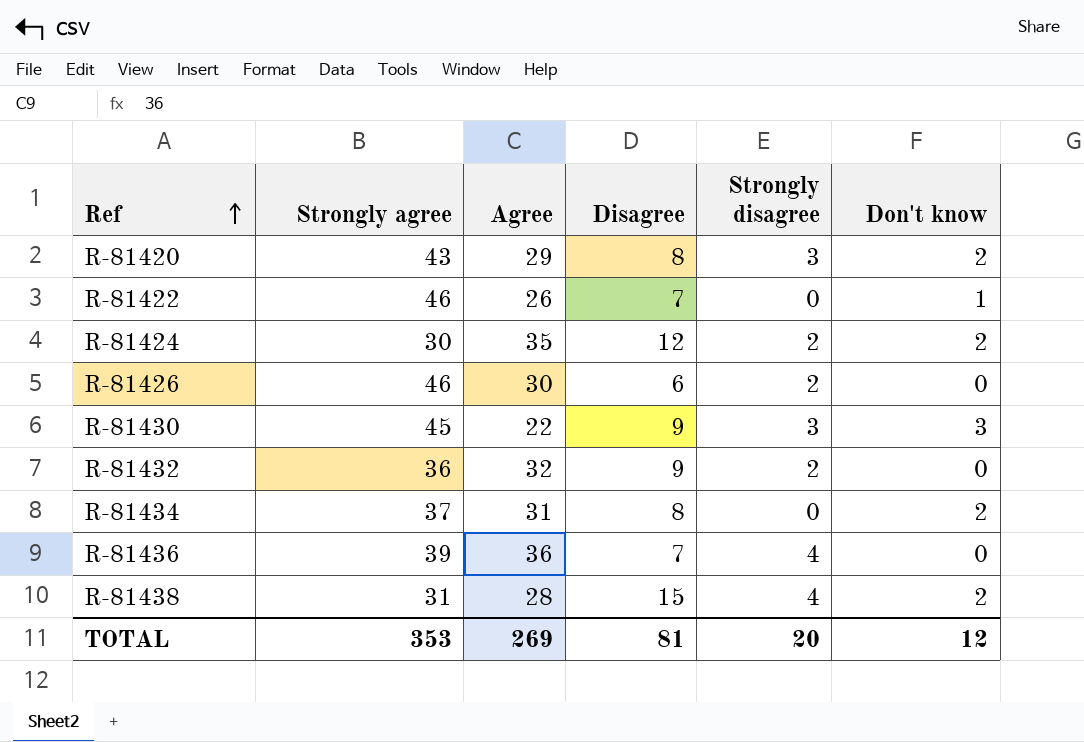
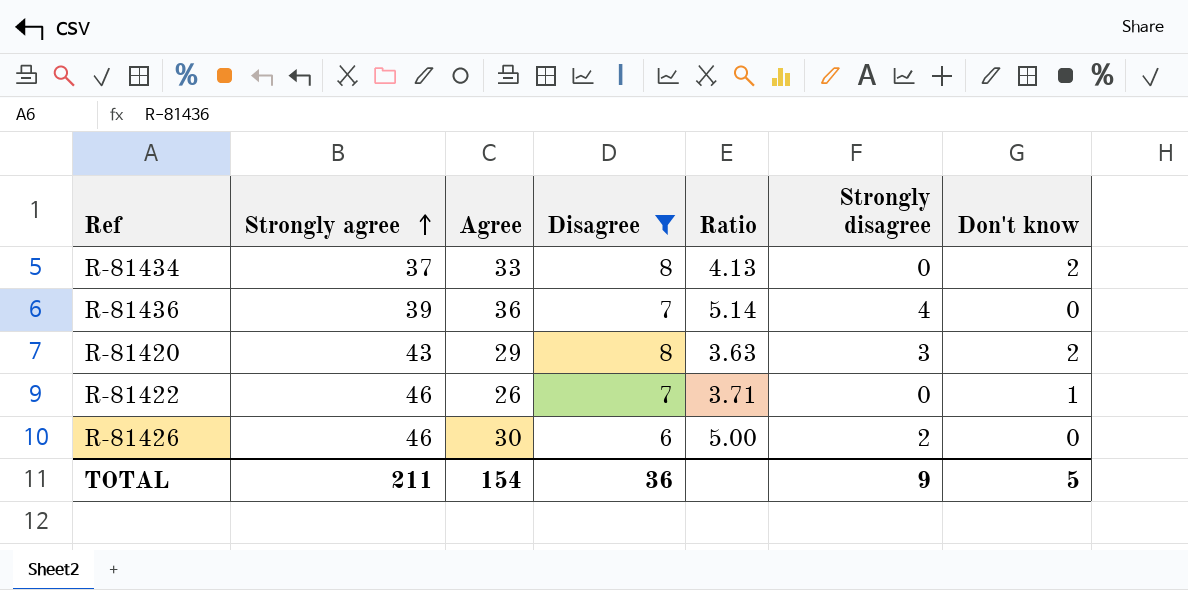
filter: none -> Disagree <= 8
row order: Ref ascending -> Strongly agree ascending
column Ratio | formula: none -> [Agree] / [Disagree]
R-81434 | Agree: 31 -> 33
TOTAL | Strongly agree: 353 -> 211
TOTAL | Agree: 269 -> 154
TOTAL | Disagree: 81 -> 36
TOTAL | Strongly disagree: 20 -> 9
TOTAL | Don't know: 12 -> 5

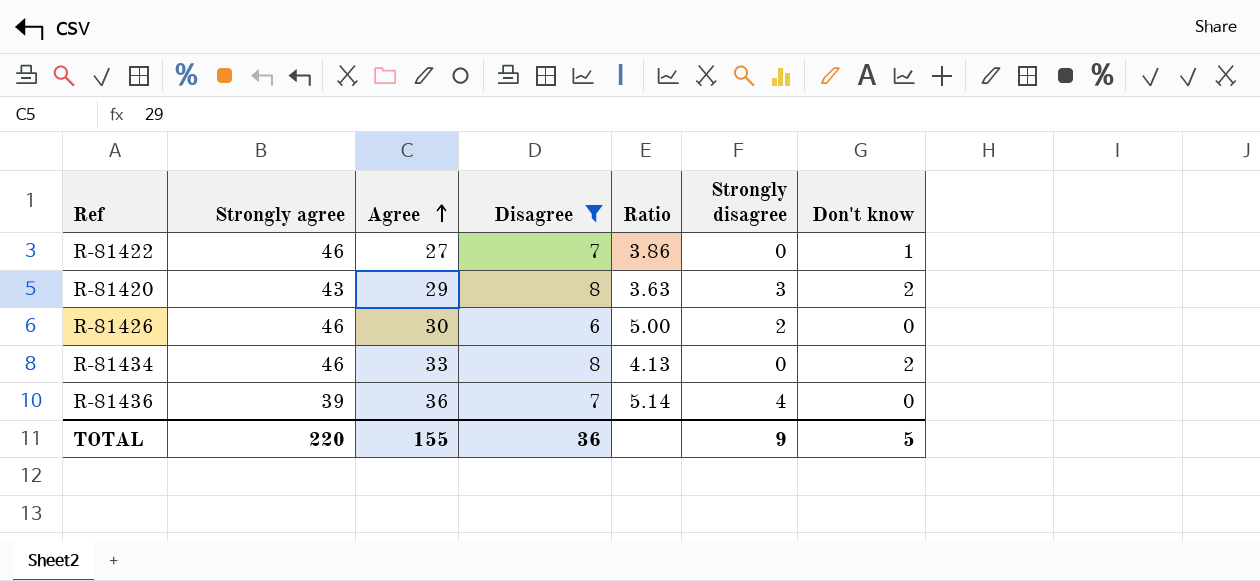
row order: Strongly agree ascending -> Agree ascending
R-81422 | Agree: 26 -> 27
R-81422 | Ratio: 3.71 -> 3.86
R-81434 | Strongly agree: 37 -> 46
TOTAL | Strongly agree: 211 -> 220
TOTAL | Agree: 154 -> 155

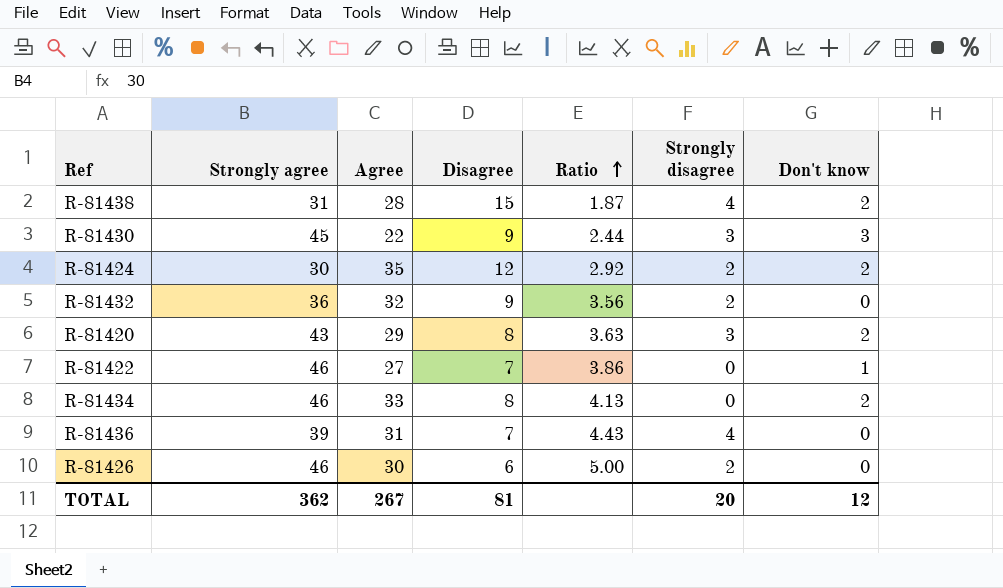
filter: Disagree <= 8 -> none
row order: Agree ascending -> Ratio ascending
R-81436 | Agree: 36 -> 31
R-81436 | Ratio: 5.14 -> 4.43
TOTAL | Strongly agree: 220 -> 362
TOTAL | Agree: 155 -> 267
TOTAL | Disagree: 36 -> 81
TOTAL | Strongly disagree: 9 -> 20
TOTAL | Don't know: 5 -> 12

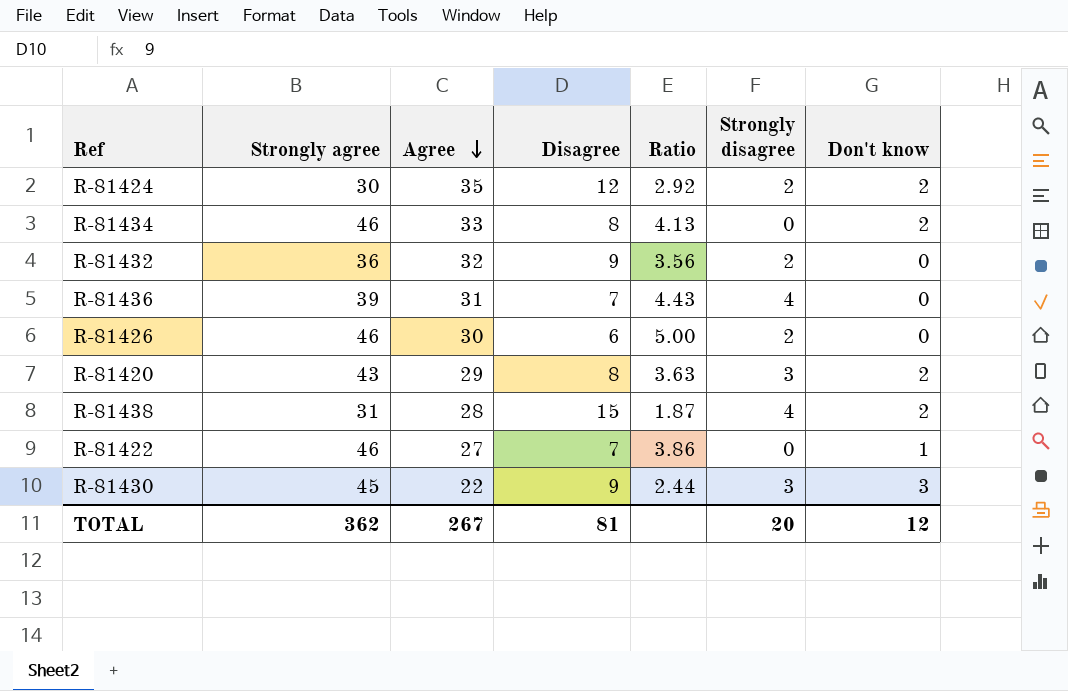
row order: Ratio ascending -> Agree descending

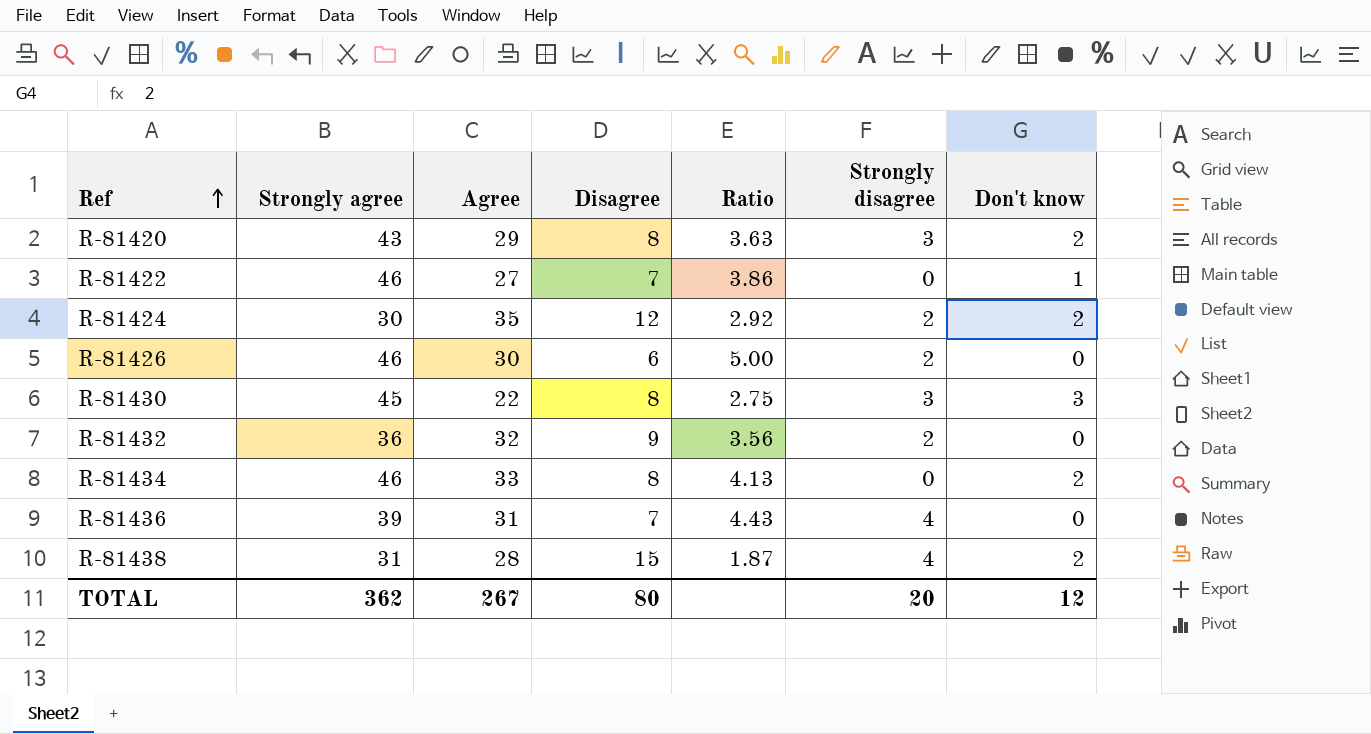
row order: Agree descending -> Ref ascending
R-81430 | Disagree: 9 -> 8
R-81430 | Ratio: 2.44 -> 2.75
TOTAL | Disagree: 81 -> 80

